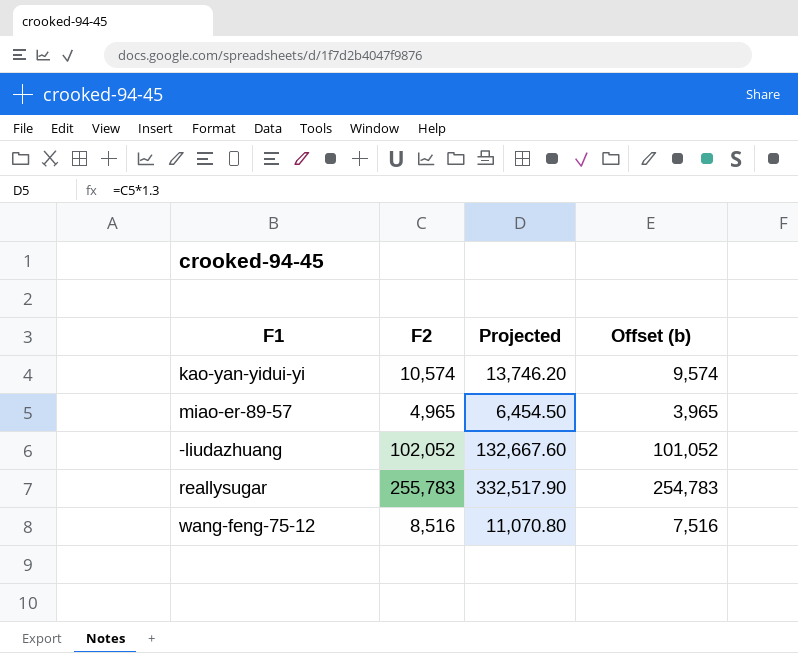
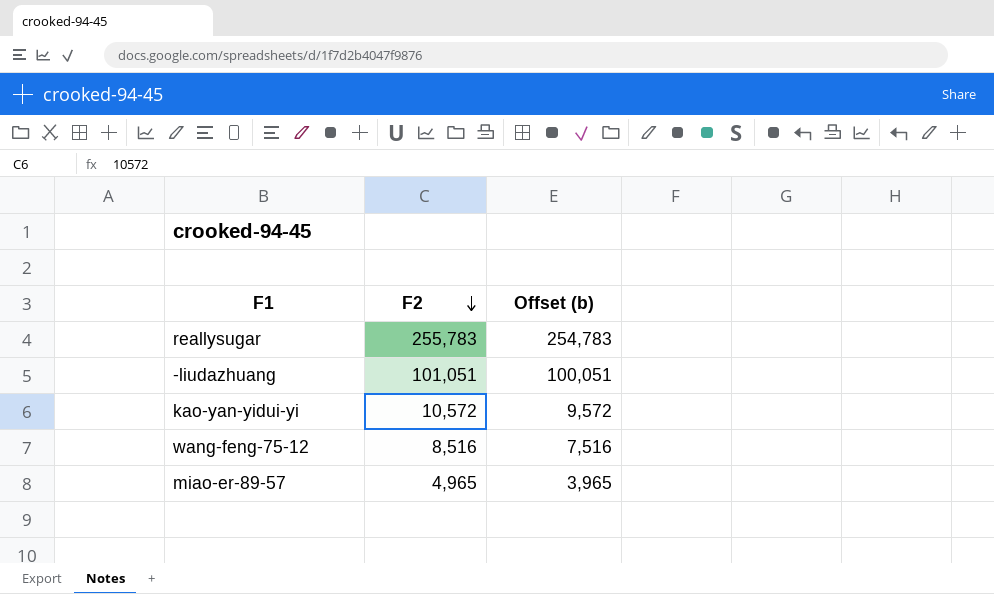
row order: none -> F2 descending
column Projected | formula: [F2] * 1.3 -> none
-liudazhuang | F2: 102,052 -> 101,051
-liudazhuang | Offset (b): 101,052 -> 100,051
kao-yan-yidui-yi | F2: 10,574 -> 10,572
kao-yan-yidui-yi | Offset (b): 9,574 -> 9,572

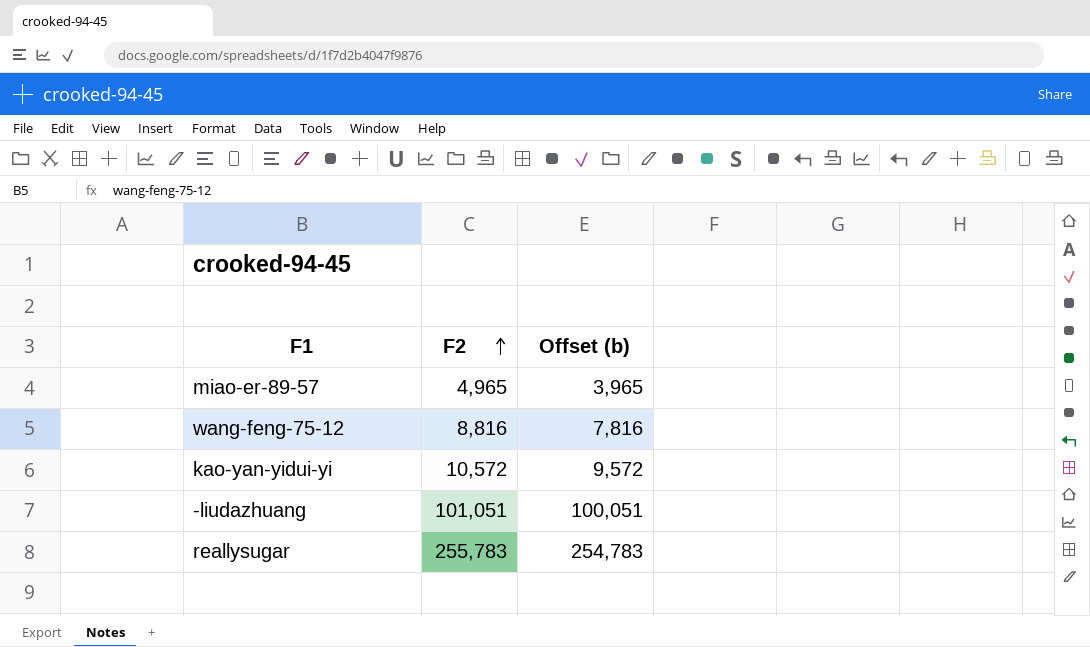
row order: F2 descending -> F2 ascending
wang-feng-75-12 | F2: 8,516 -> 8,816
wang-feng-75-12 | Offset (b): 7,516 -> 7,816

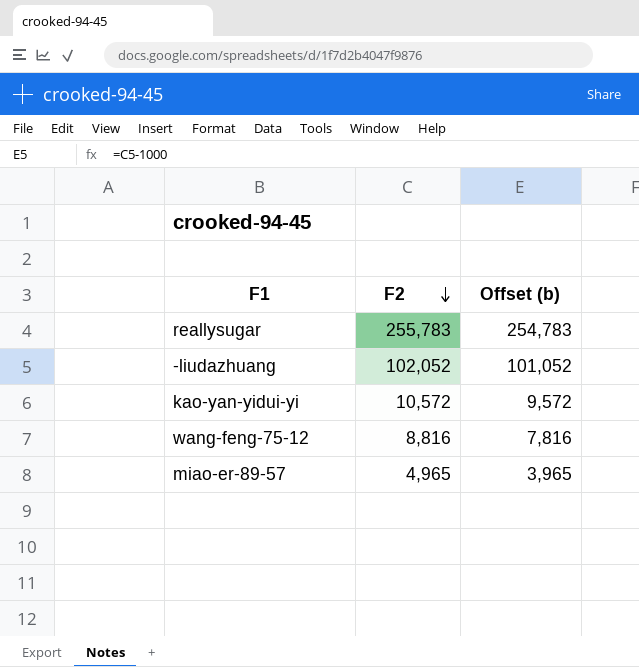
row order: F2 ascending -> F2 descending
-liudazhuang | F2: 101,051 -> 102,052
-liudazhuang | Offset (b): 100,051 -> 101,052

